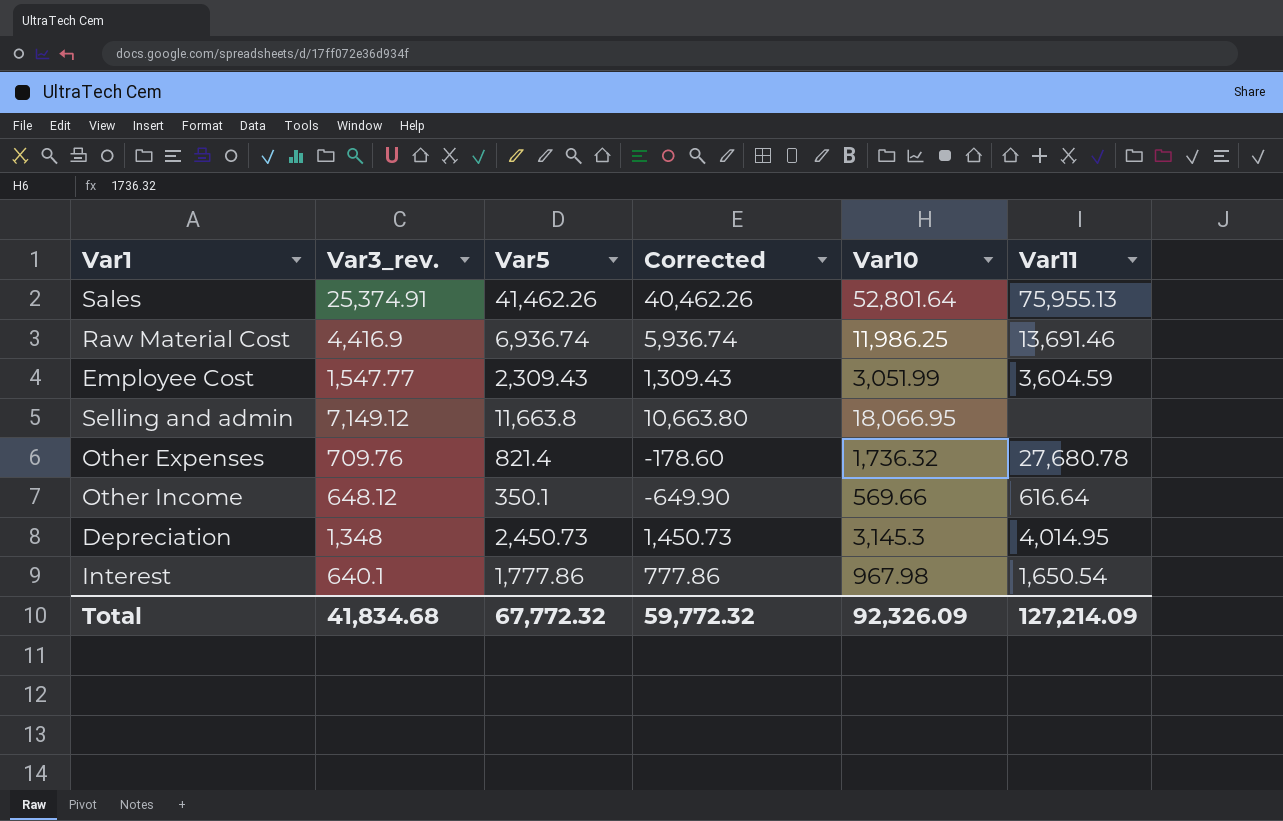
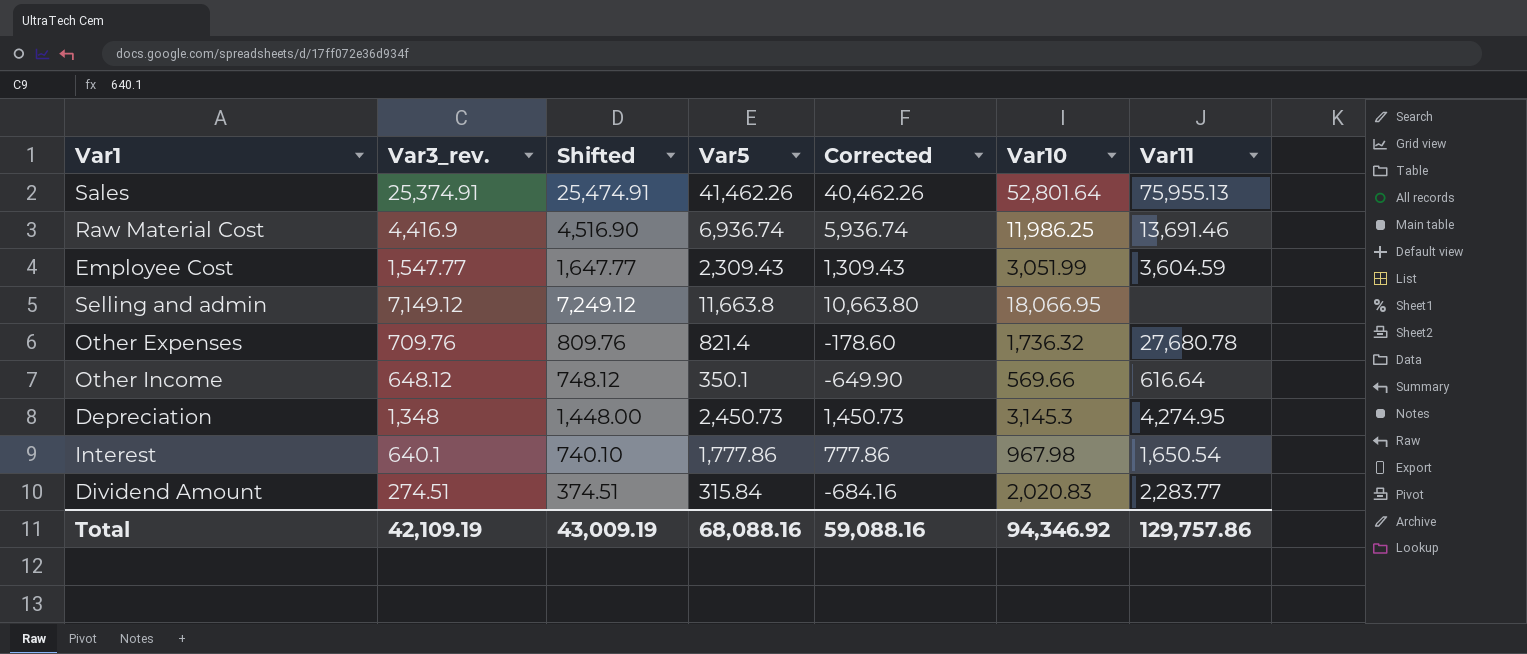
column Shifted | formula: none -> [Var3_rev.] + 100
Depreciation | Var11: 4,014.95 -> 4,274.95
row Dividend Amount: none -> 274.51 | 374.51 | 315.84 | -684.16 | 2,020.83 | 2,283.77
Total | Var3_rev.: 41,834.68 -> 42,109.19
Total | Var5: 67,772.32 -> 68,088.16
Total | Corrected: 59,772.32 -> 59,088.16
Total | Var10: 92,326.09 -> 94,346.92
Total | Var11: 127,214.09 -> 129,757.86

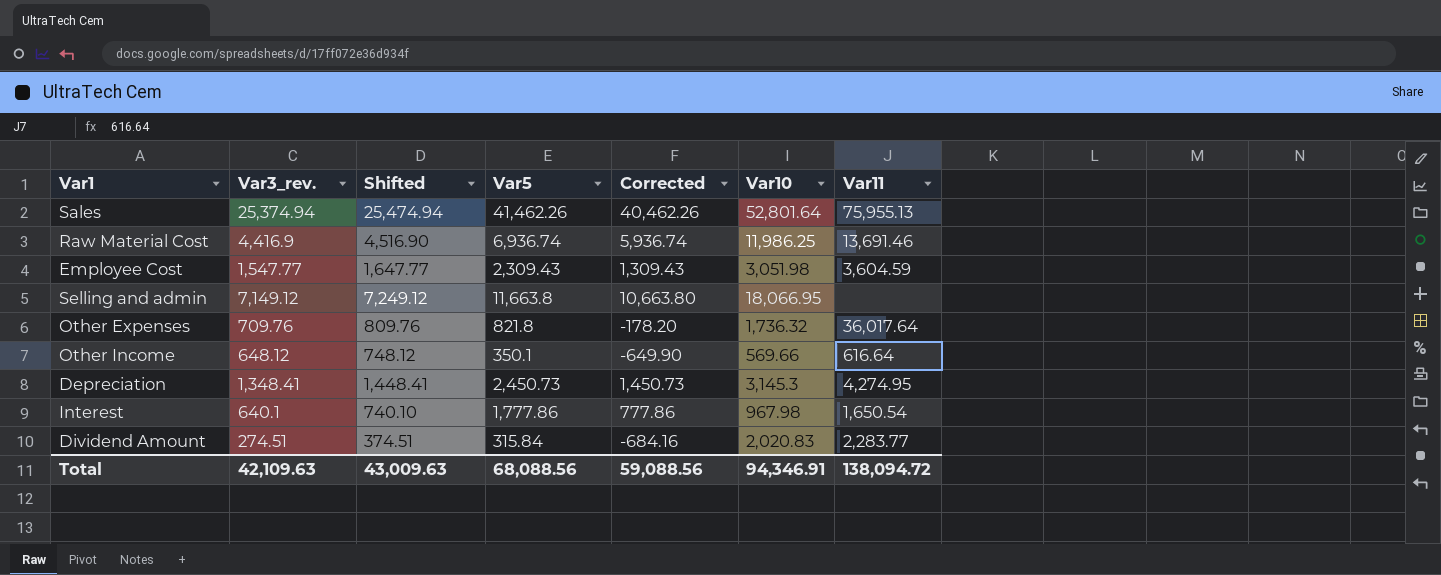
Sales | Var3_rev.: 25,374.91 -> 25,374.94
Sales | Shifted: 25,474.91 -> 25,474.94
Employee Cost | Var10: 3,051.99 -> 3,051.98
Other Expenses | Var5: 821.4 -> 821.8
Other Expenses | Corrected: -178.60 -> -178.20
Other Expenses | Var11: 27,680.78 -> 36,017.64
Depreciation | Var3_rev.: 1,348 -> 1,348.41
Depreciation | Shifted: 1,448.00 -> 1,448.41
Total | Var3_rev.: 42,109.19 -> 42,109.63
Total | Shifted: 43,009.19 -> 43,009.63
Total | Var5: 68,088.16 -> 68,088.56
Total | Corrected: 59,088.16 -> 59,088.56
Total | Var10: 94,346.92 -> 94,346.91
Total | Var11: 129,757.86 -> 138,094.72

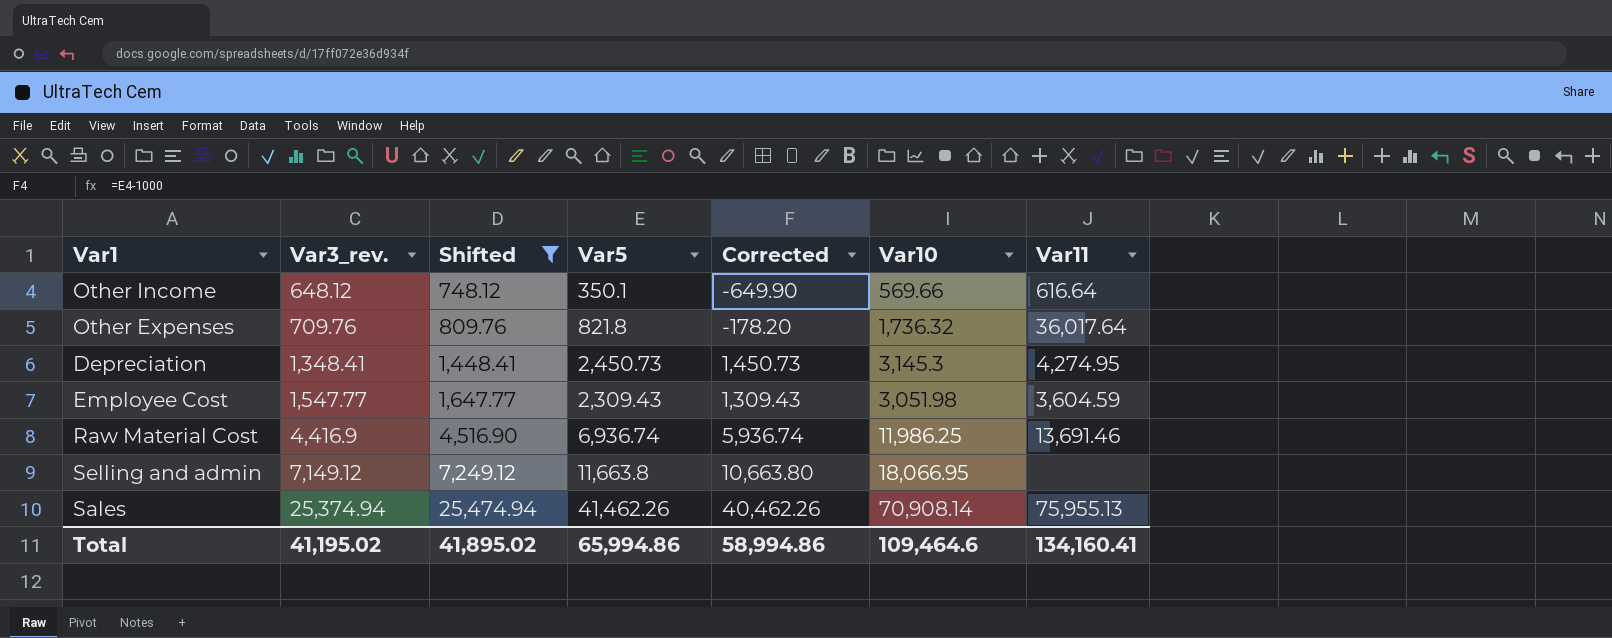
filter: none -> Shifted >= 748.12
row order: none -> Var3_rev. ascending
Sales | Var10: 52,801.64 -> 70,908.14
Total | Var3_rev.: 42,109.63 -> 41,195.02
Total | Shifted: 43,009.63 -> 41,895.02
Total | Var5: 68,088.56 -> 65,994.86
Total | Corrected: 59,088.56 -> 58,994.86
Total | Var10: 94,346.91 -> 109,464.6
Total | Var11: 138,094.72 -> 134,160.41

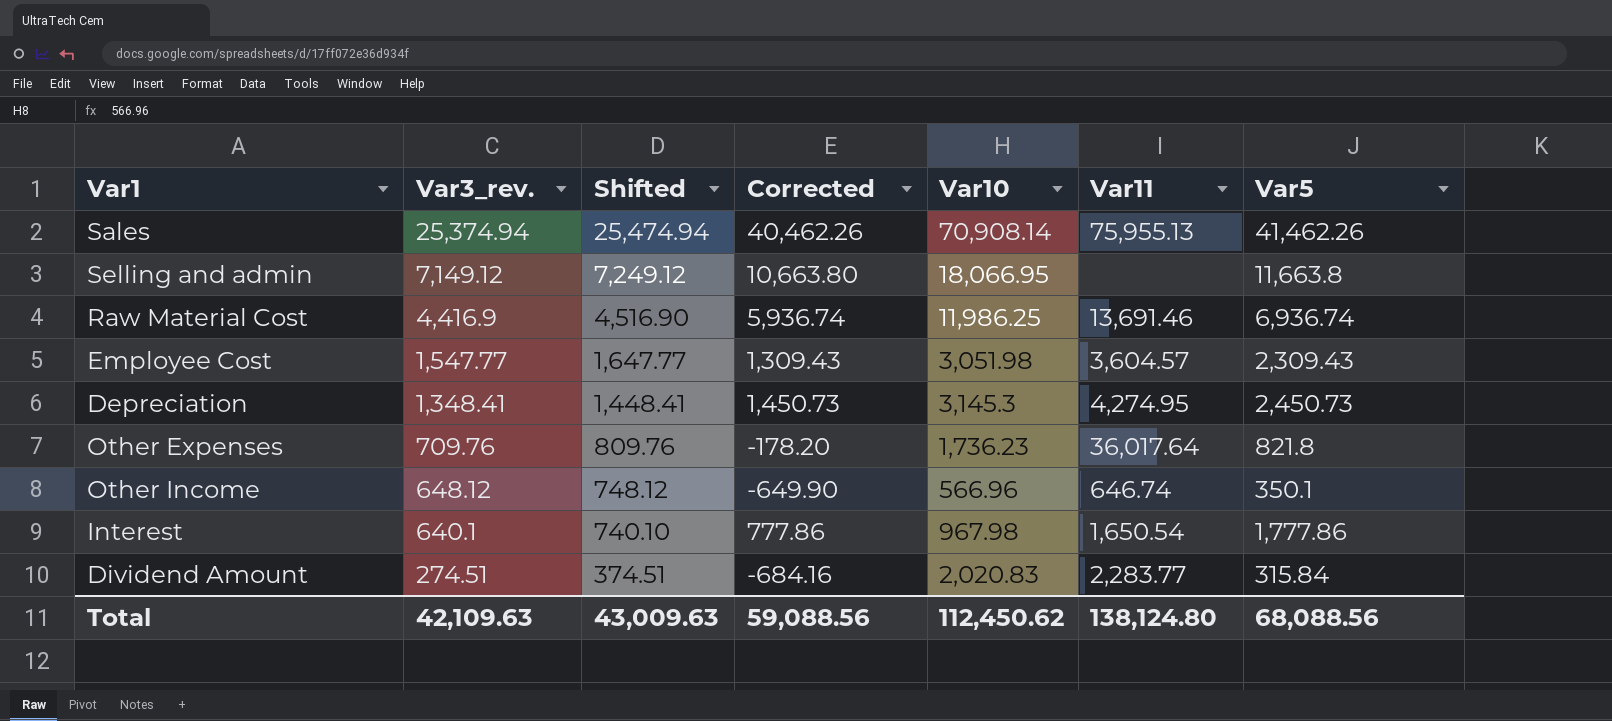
filter: Shifted >= 748.12 -> none
row order: Var3_rev. ascending -> Var3_rev. descending
column Var5 | position: 4 -> 7
Employee Cost | Var11: 3,604.59 -> 3,604.57
Other Expenses | Var10: 1,736.32 -> 1,736.23
Other Income | Var10: 569.66 -> 566.96
Other Income | Var11: 616.64 -> 646.74
Total | Var3_rev.: 41,195.02 -> 42,109.63
Total | Shifted: 41,895.02 -> 43,009.63
Total | Corrected: 58,994.86 -> 59,088.56
Total | Var10: 109,464.6 -> 112,450.62
Total | Var11: 134,160.41 -> 138,124.80
Total | Var5: 65,994.86 -> 68,088.56

